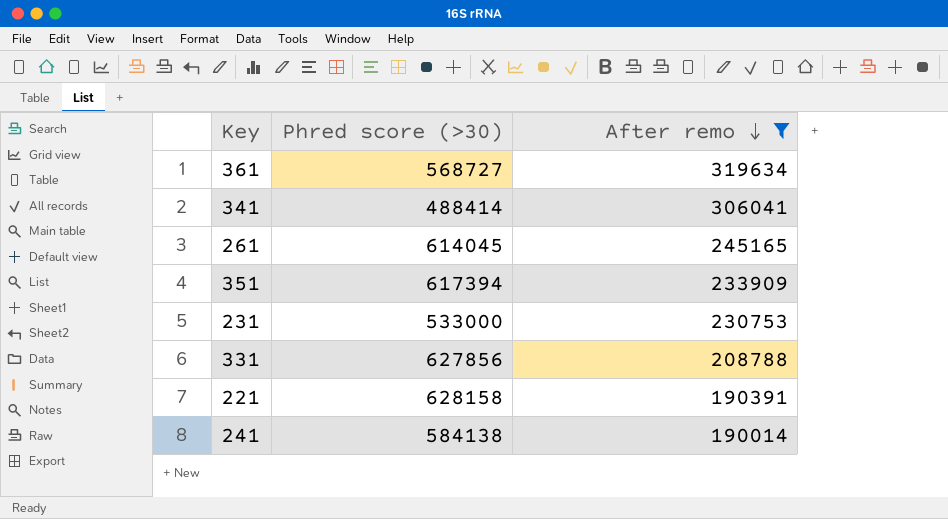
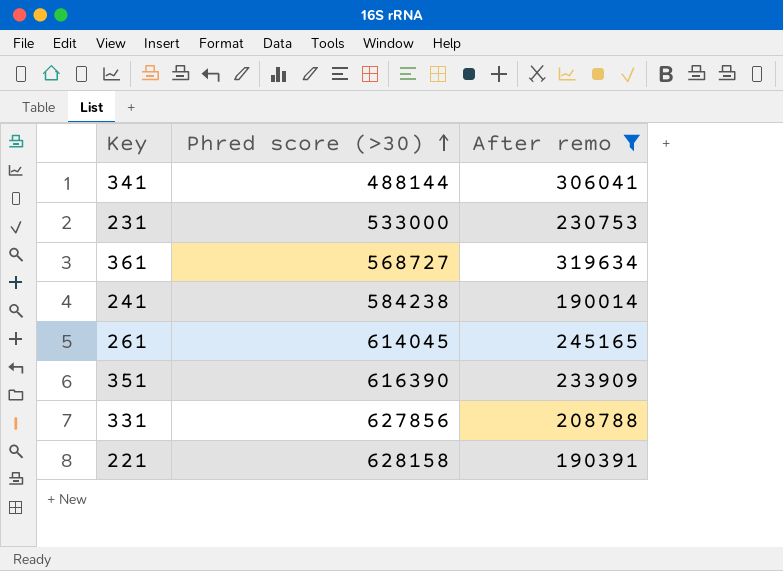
row order: After remo descending -> Phred score (>30) ascending
341 | Phred score (>30): 488414 -> 488144
241 | Phred score (>30): 584138 -> 584238
351 | Phred score (>30): 617394 -> 616390

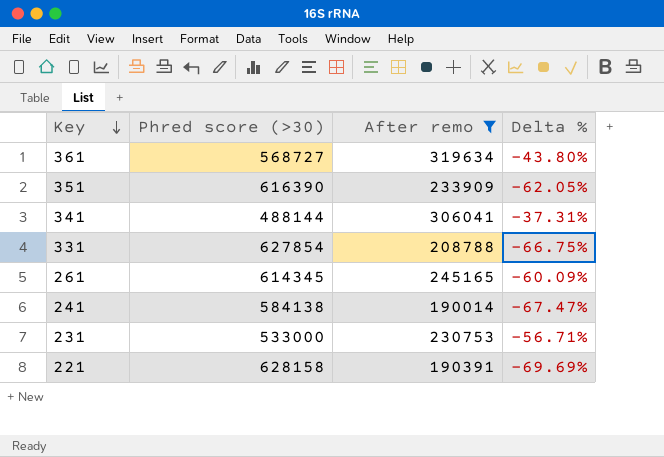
row order: Phred score (>30) ascending -> Key descending
column Delta % | formula: none -> ([After remo] - [Phred score (>30)]) / [Phred score (>30)]
331 | Phred score (>30): 627856 -> 627854
261 | Phred score (>30): 614045 -> 614345
241 | Phred score (>30): 584238 -> 584138

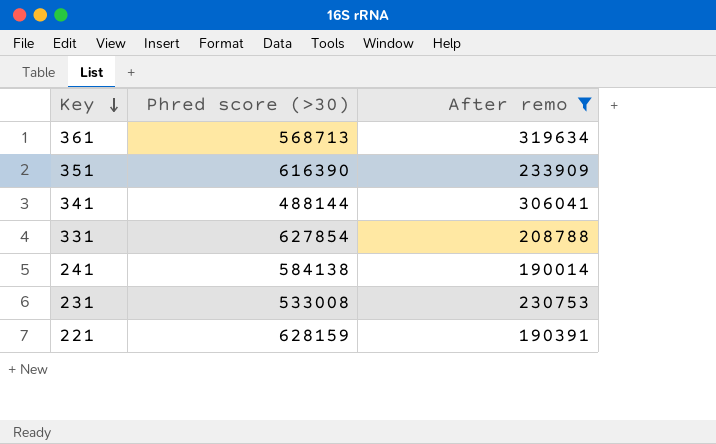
column Delta % | formula: ([After remo] - [Phred score (>30)]) / [Phred score (>30)] -> none
row 261: 614345 | 245165 | -60.09% -> none
361 | Phred score (>30): 568727 -> 568713
231 | Phred score (>30): 533000 -> 533008
221 | Phred score (>30): 628158 -> 628159

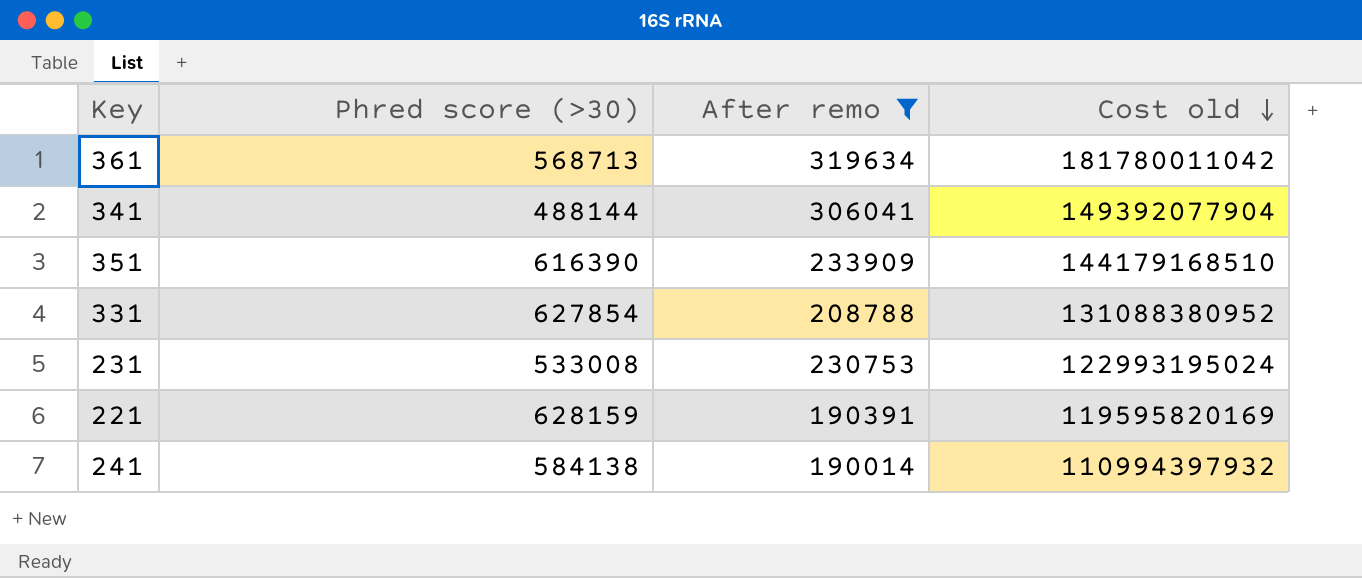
row order: Key descending -> Cost old descending
column Cost old | formula: none -> [Phred score (>30)] * [After remo]

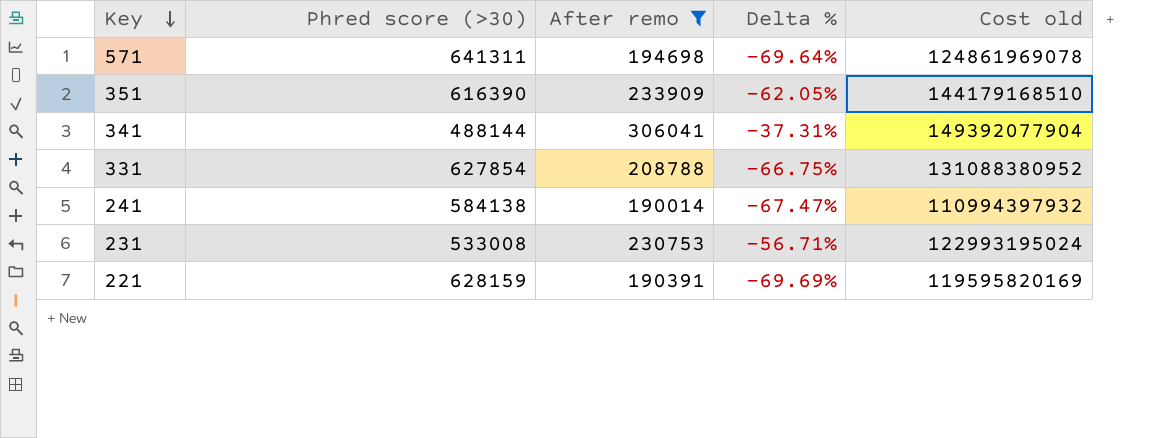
row order: Cost old descending -> Key descending
column Delta % | formula: none -> ([After remo] - [Phred score (>30)]) / [Phred score (>30)]
row 361: 568713 | 319634 | 181780011042 -> none
row 571: none -> 641311 | 194698 | -69.64% | 124861969078

